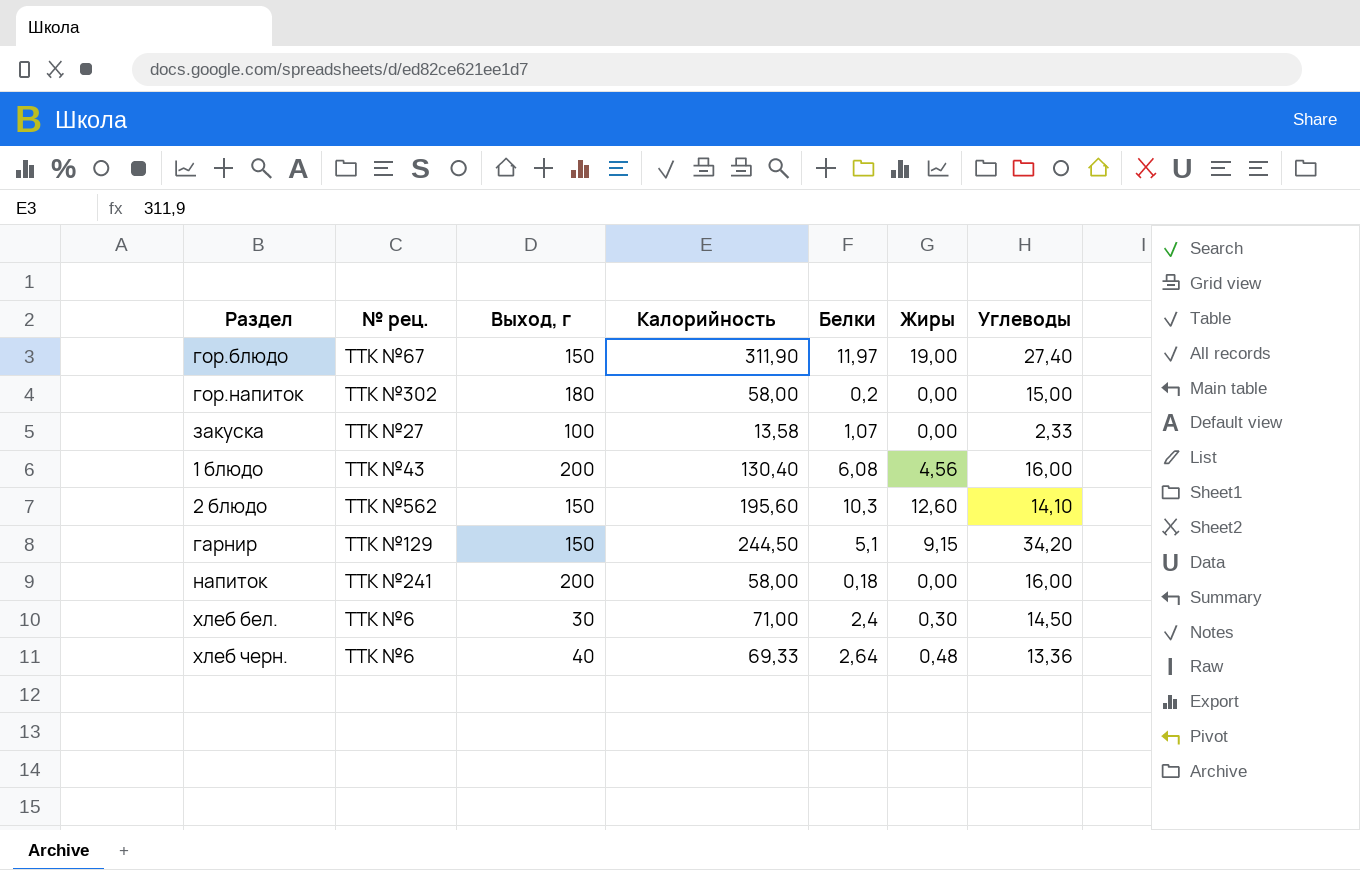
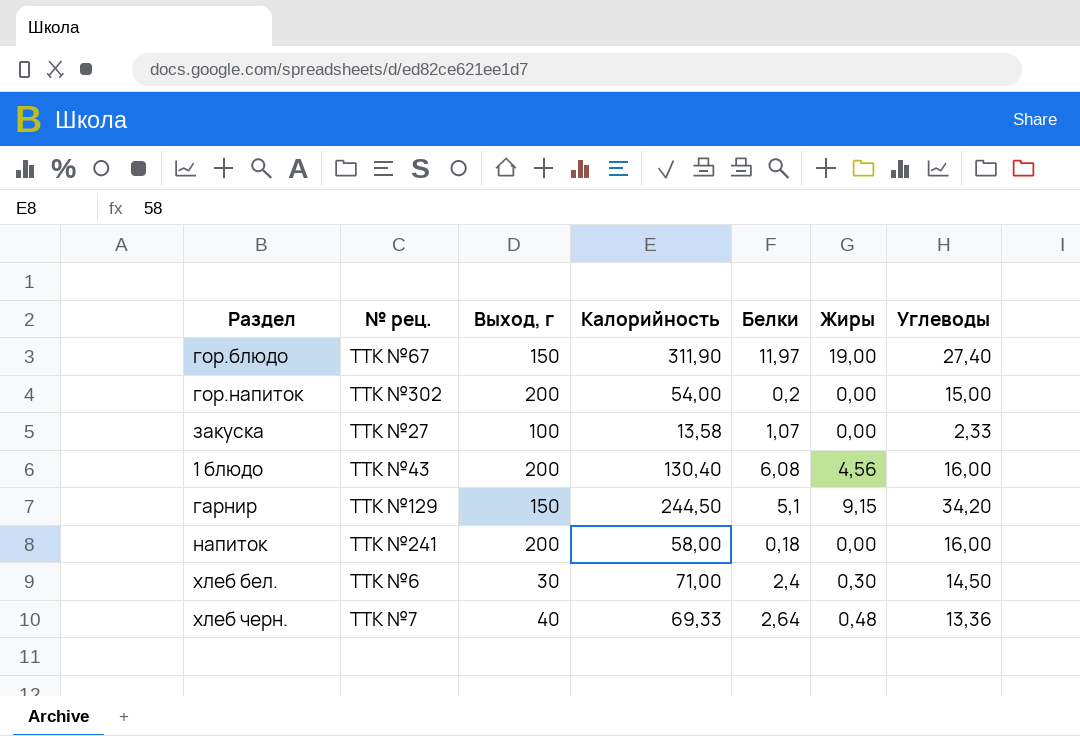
row 2 блюдо: ТТК №562 | 150 | 195,60 | 10,3 | 12,60 | 14,10 -> none
гор.напиток | Выход, г: 180 -> 200
гор.напиток | Калорийность: 58,00 -> 54,00
хлеб черн. | № рец.: ТТК №6 -> ТТК №7

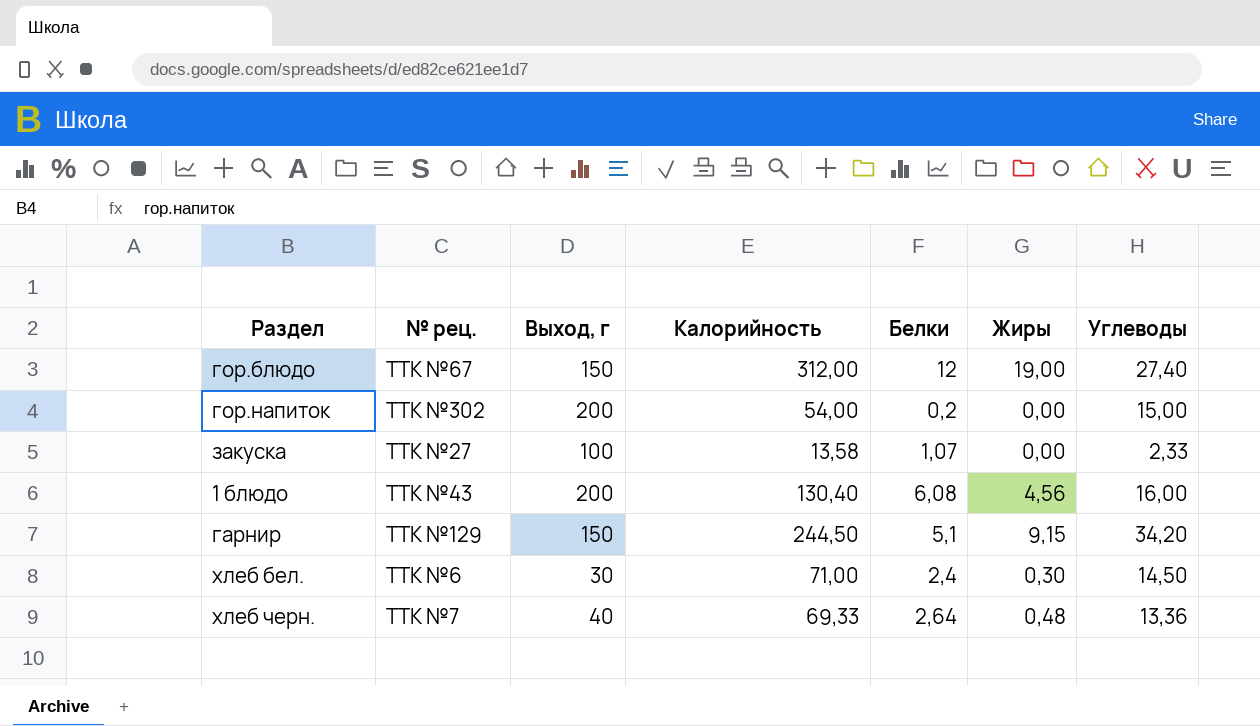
row напиток: ТТК №241 | 200 | 58,00 | 0,18 | 0,00 | 16,00 -> none
гор.блюдо | Калорийность: 311,90 -> 312,00
гор.блюдо | Белки: 11,97 -> 12

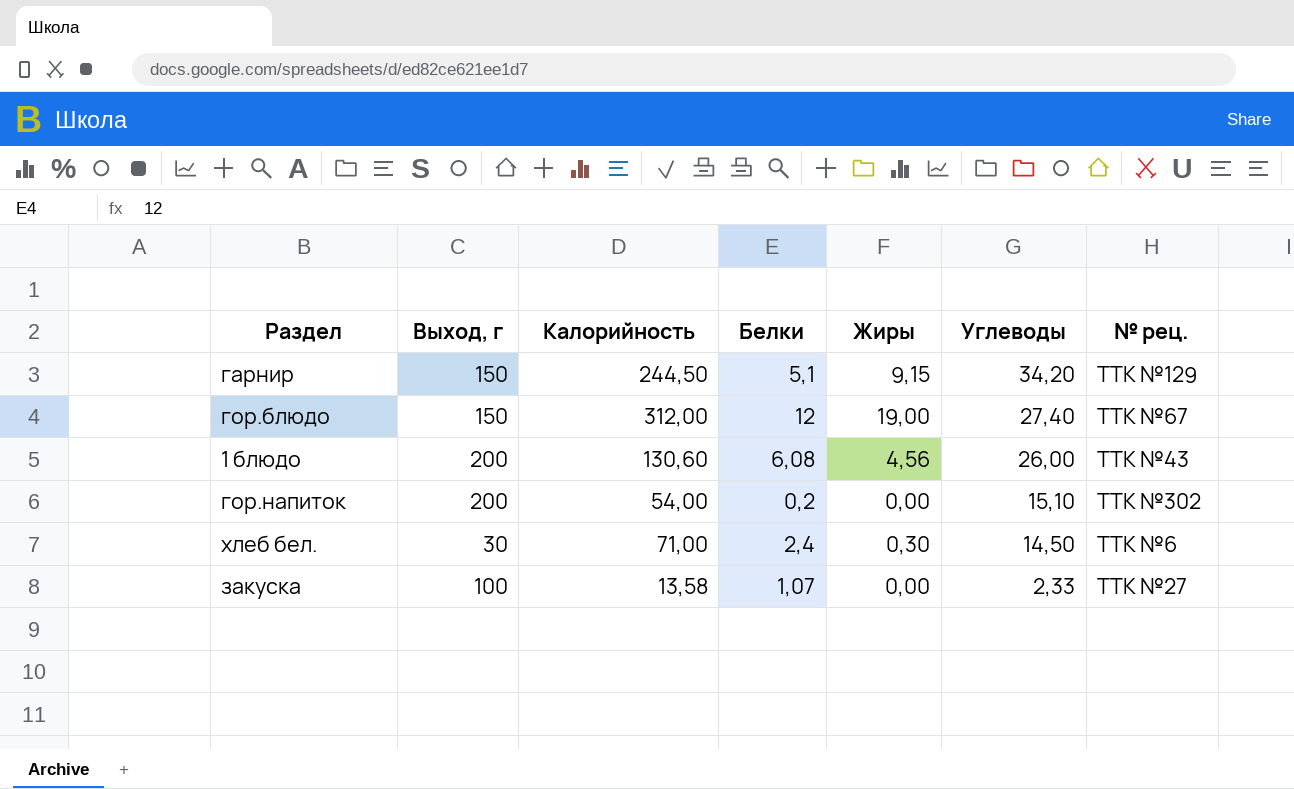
row order: none -> Углеводы descending
column № рец. | position: 2 -> 7
row хлеб черн.: ТТК №7 | 40 | 69,33 | 2,64 | 0,48 | 13,36 -> none
1 блюдо | Калорийность: 130,40 -> 130,60
1 блюдо | Углеводы: 16,00 -> 26,00
гор.напиток | Углеводы: 15,00 -> 15,10

